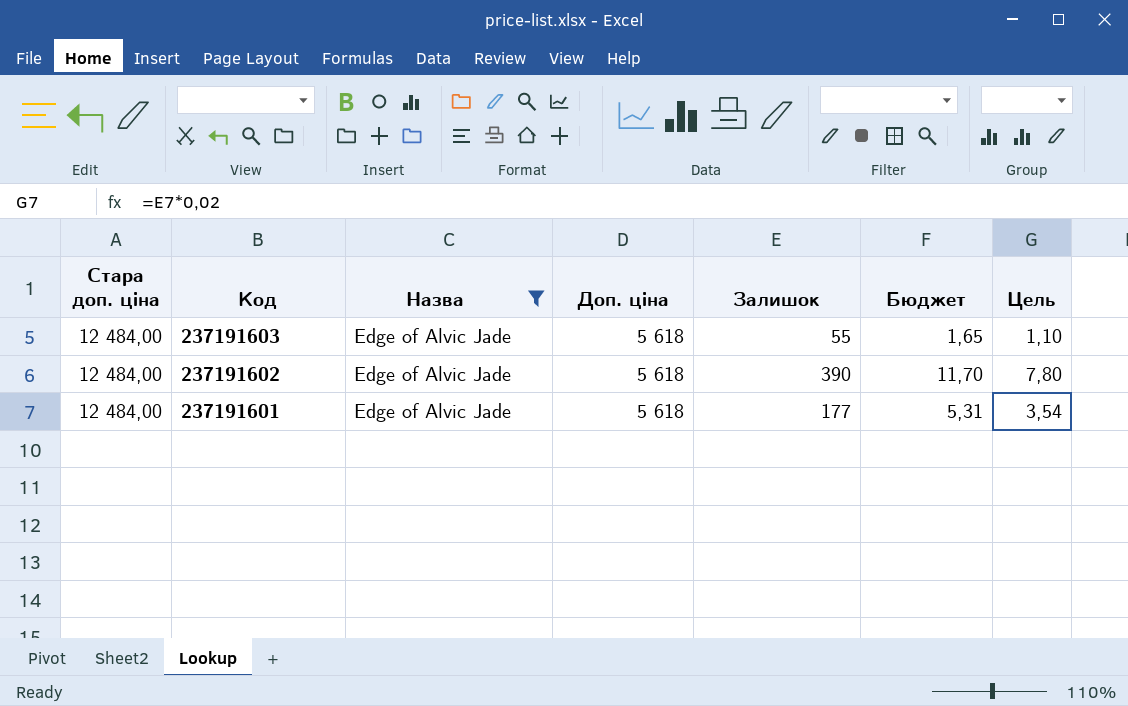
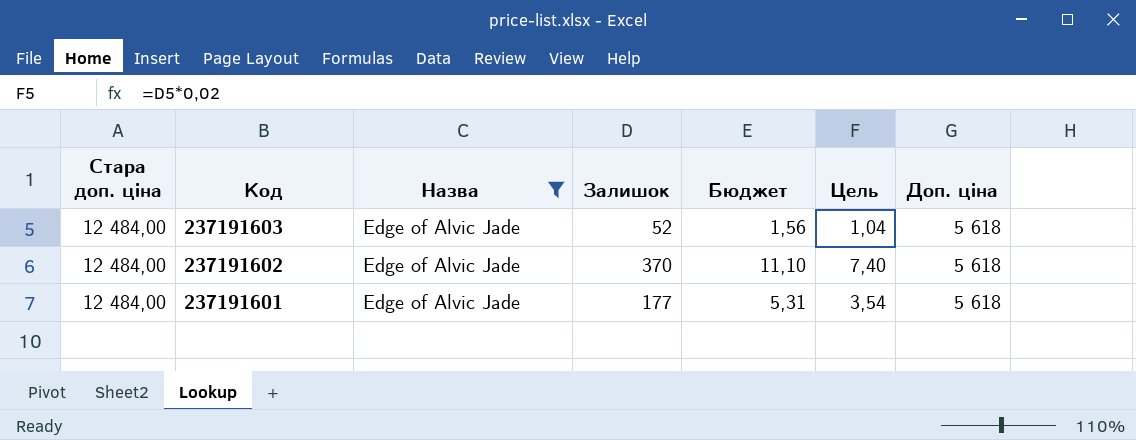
column Доп. ціна | position: 4 -> 7
237191603 | Залишок: 55 -> 52
237191603 | Бюджет: 1,65 -> 1,56
237191603 | Цель: 1,10 -> 1,04
237191602 | Залишок: 390 -> 370
237191602 | Бюджет: 11,70 -> 11,10
237191602 | Цель: 7,80 -> 7,40

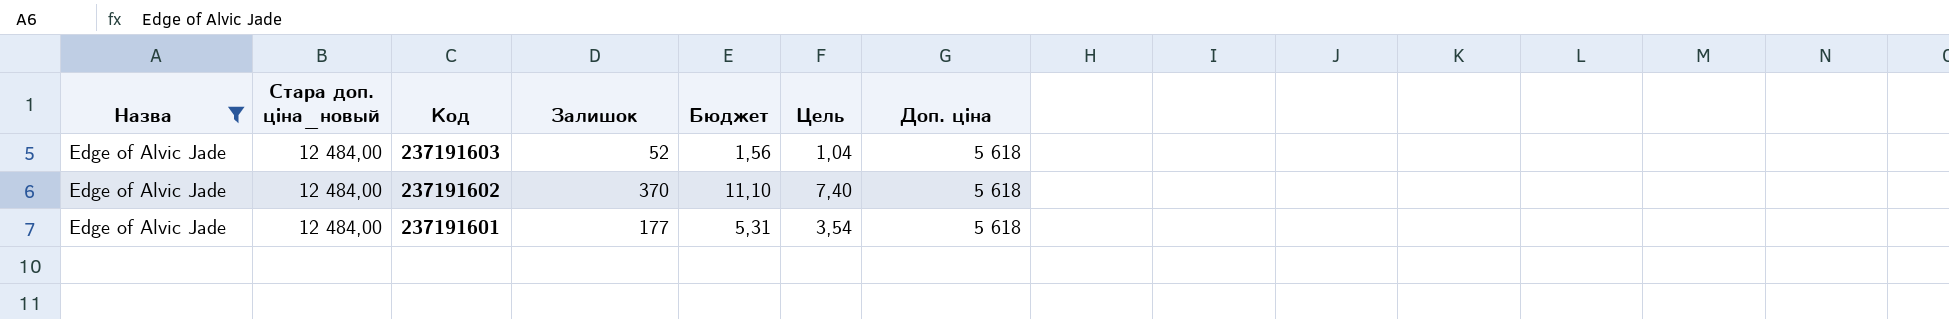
column Назва | position: 3 -> 1
column name: Стара доп. ціна -> Стара доп. ціна_новый

